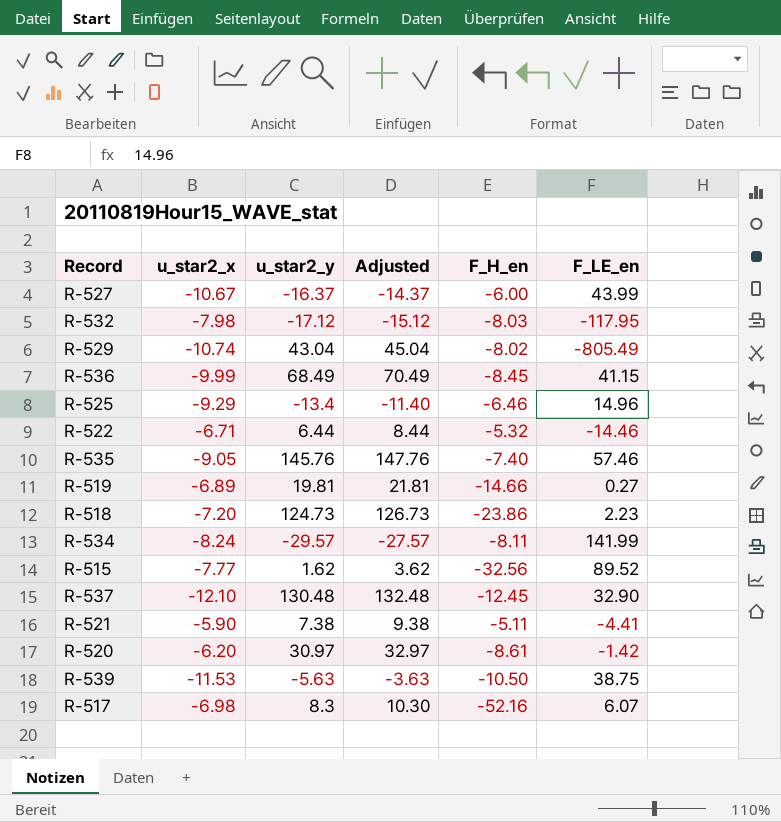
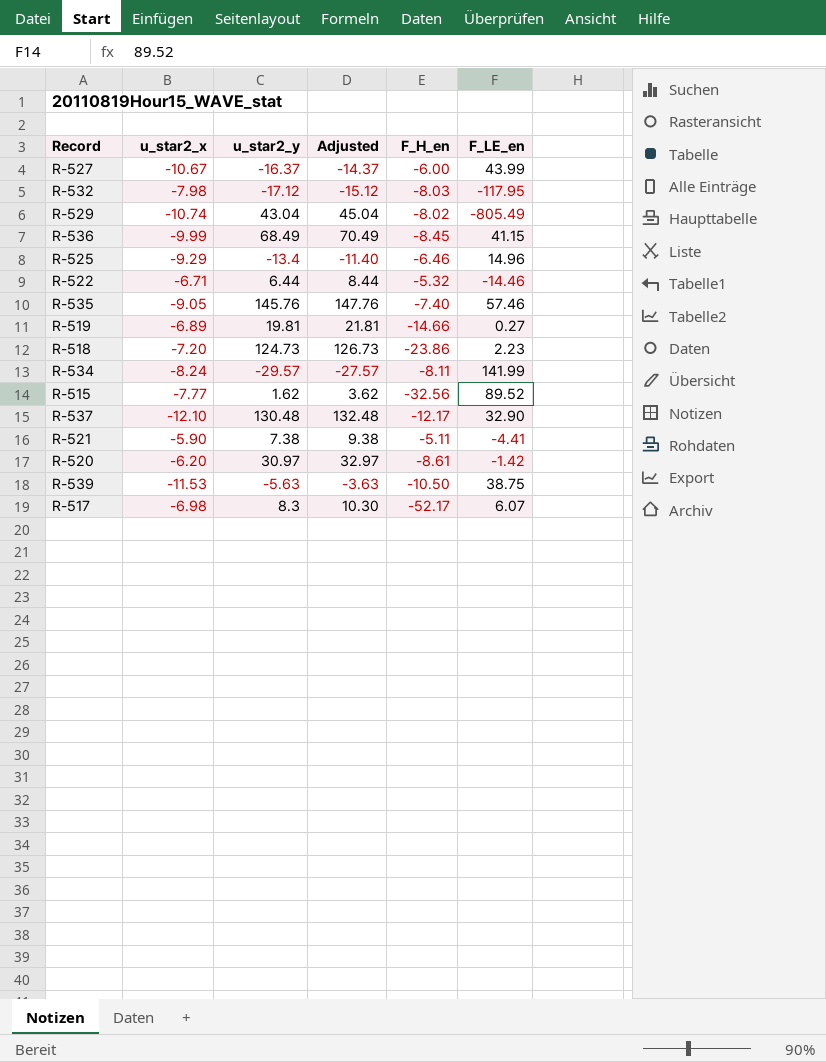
R-537 | F_H_en: -12.45 -> -12.17
R-517 | F_H_en: -52.16 -> -52.17

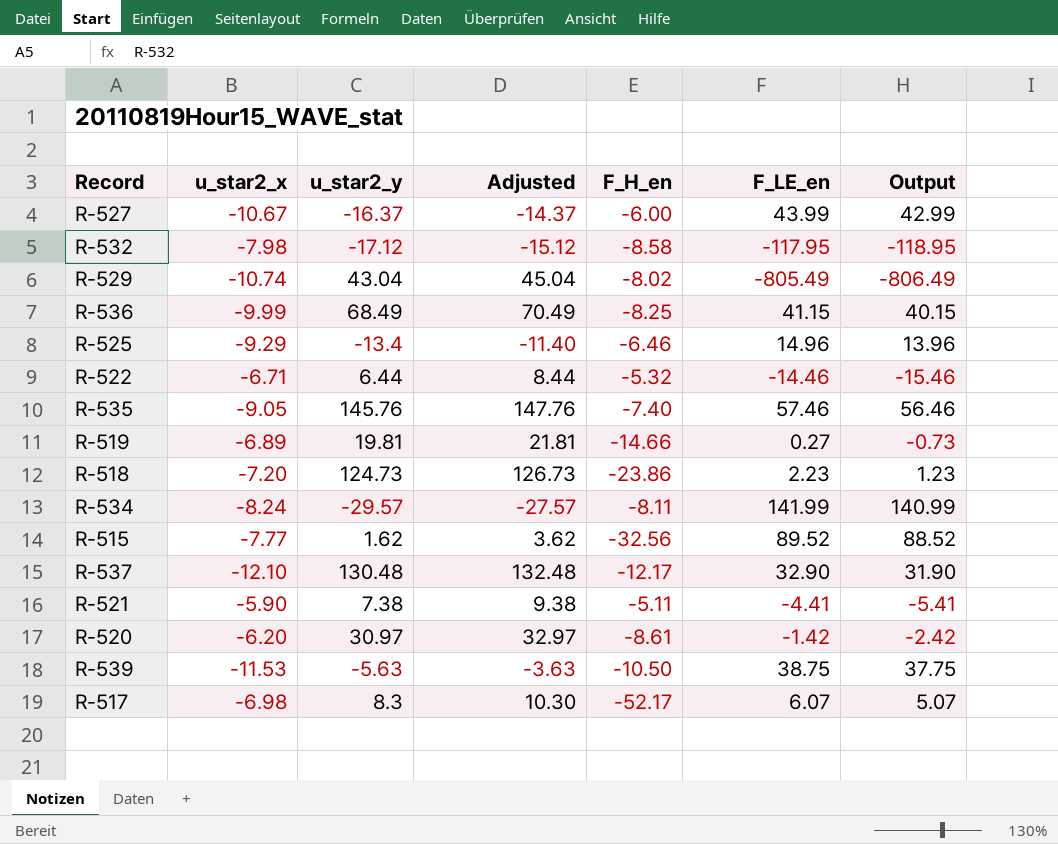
column Output | formula: none -> [F_LE_en] - 1
R-532 | F_H_en: -8.03 -> -8.58
R-536 | F_H_en: -8.45 -> -8.25

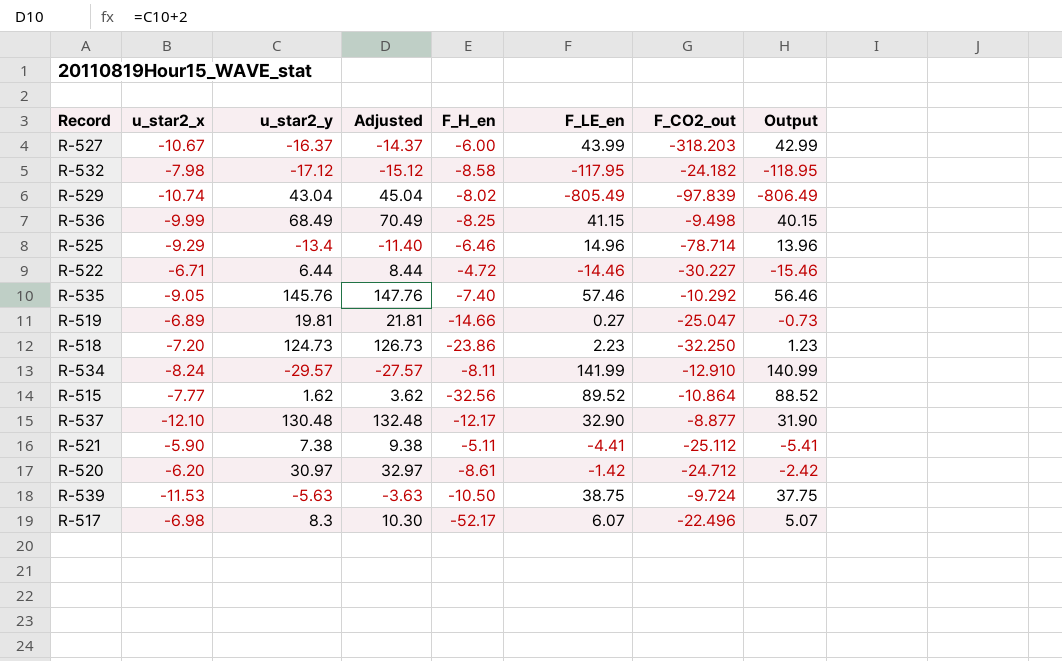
column F_CO2_out | position: none -> 7
R-522 | F_H_en: -5.32 -> -4.72

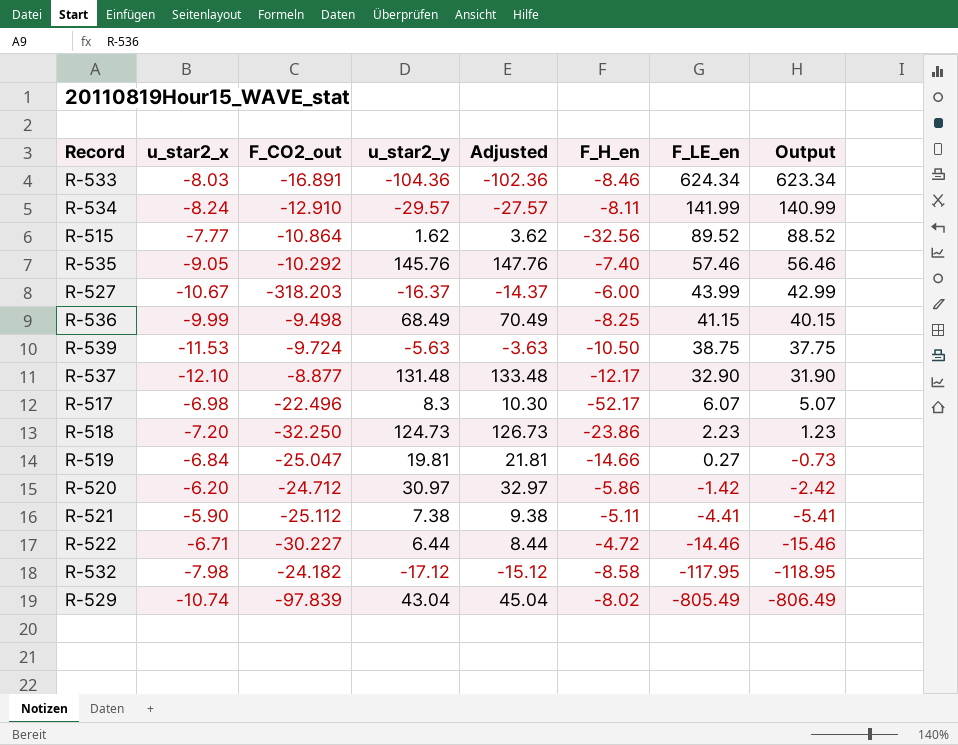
row order: none -> F_LE_en descending
column F_CO2_out | position: 7 -> 3
row R-525: -9.29 | -13.4 | -11.40 | -6.46 | 14.96 | -78.714 | 13.96 -> none
row R-533: none -> -8.03 | -16.891 | -104.36 | -102.36 | -8.46 | 624.34 | 623.34
R-537 | u_star2_y: 130.48 -> 131.48
R-537 | Adjusted: 132.48 -> 133.48
R-519 | u_star2_x: -6.89 -> -6.84
R-520 | F_H_en: -8.61 -> -5.86

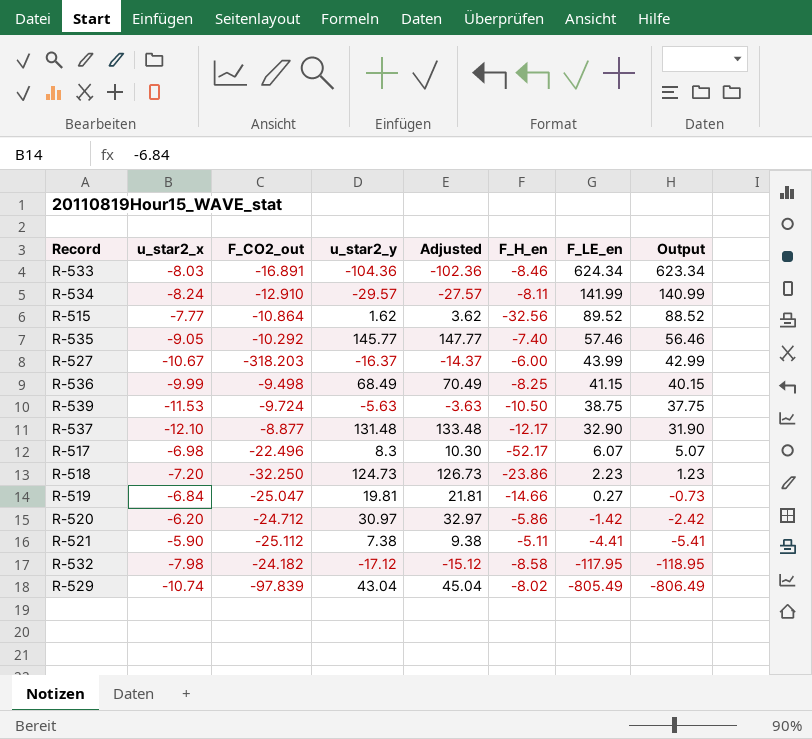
row R-522: -6.71 | -30.227 | 6.44 | 8.44 | -4.72 | -14.46 | -15.46 -> none
R-535 | u_star2_y: 145.76 -> 145.77
R-535 | Adjusted: 147.76 -> 147.77

